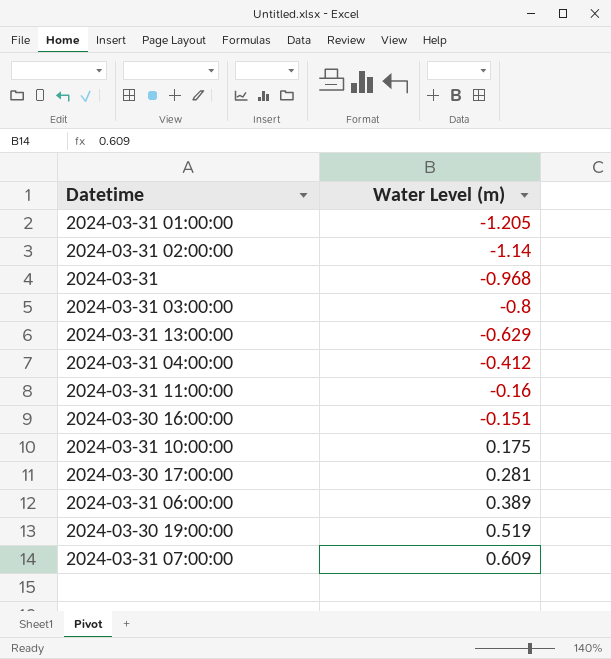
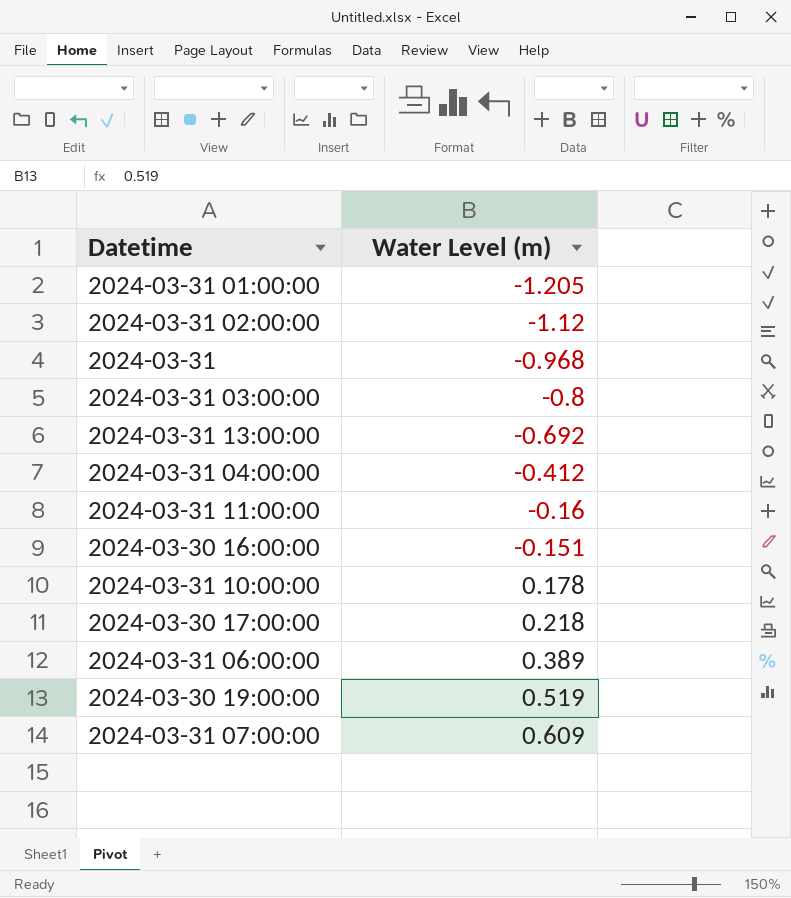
2024-03-31 02:00:00 | Water Level (m): -1.14 -> -1.12
2024-03-31 13:00:00 | Water Level (m): -0.629 -> -0.692
2024-03-31 10:00:00 | Water Level (m): 0.175 -> 0.178
2024-03-30 17:00:00 | Water Level (m): 0.281 -> 0.218

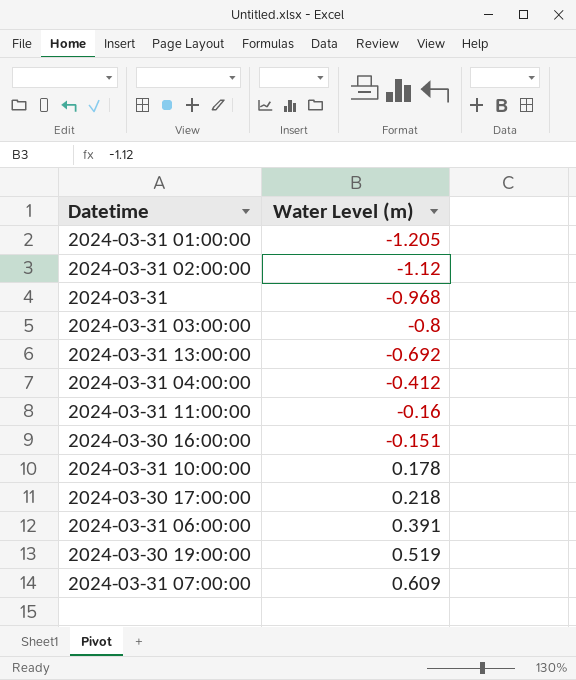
2024-03-31 06:00:00 | Water Level (m): 0.389 -> 0.391

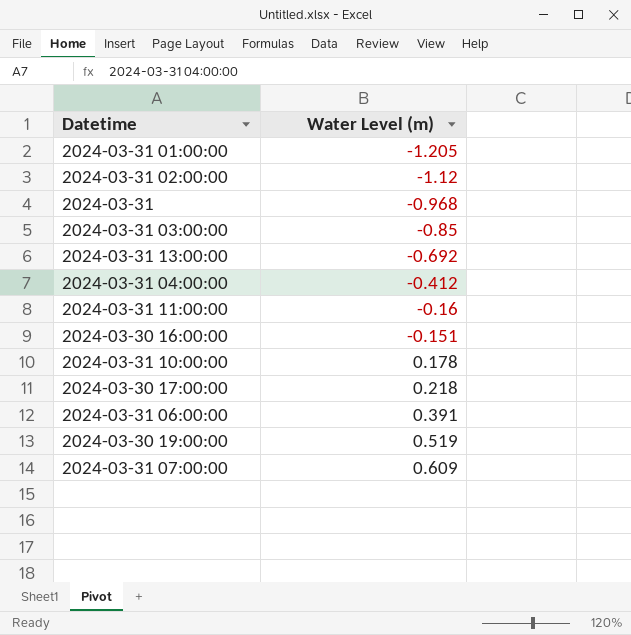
2024-03-31 03:00:00 | Water Level (m): -0.8 -> -0.85

